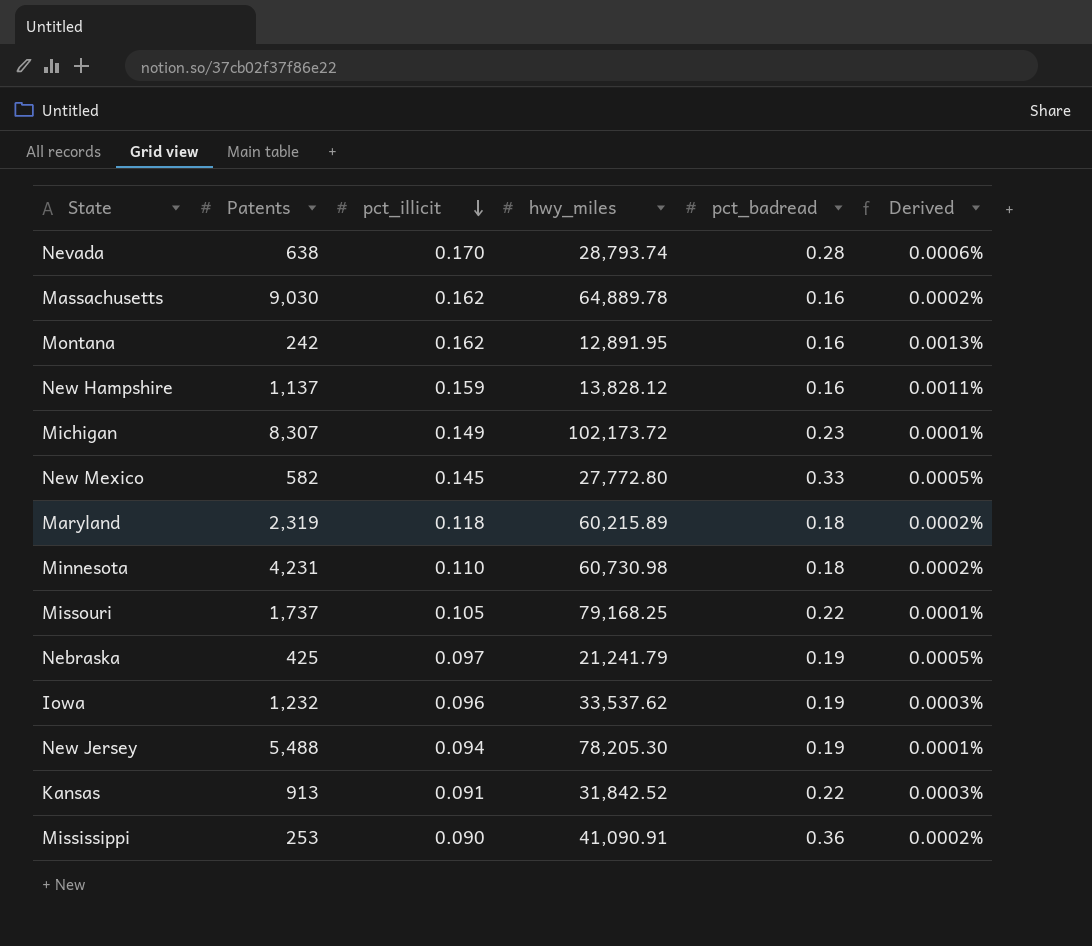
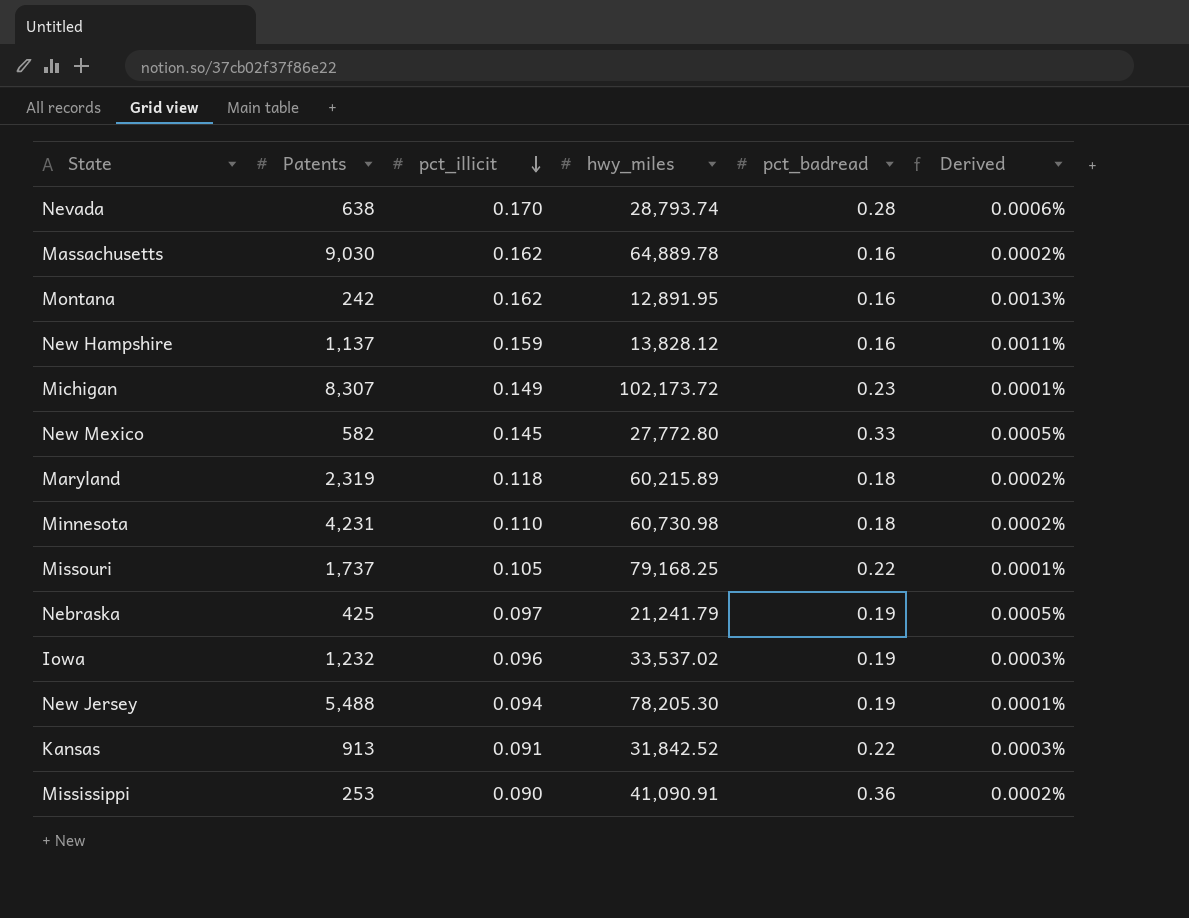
Iowa | hwy_miles: 33,537.62 -> 33,537.02

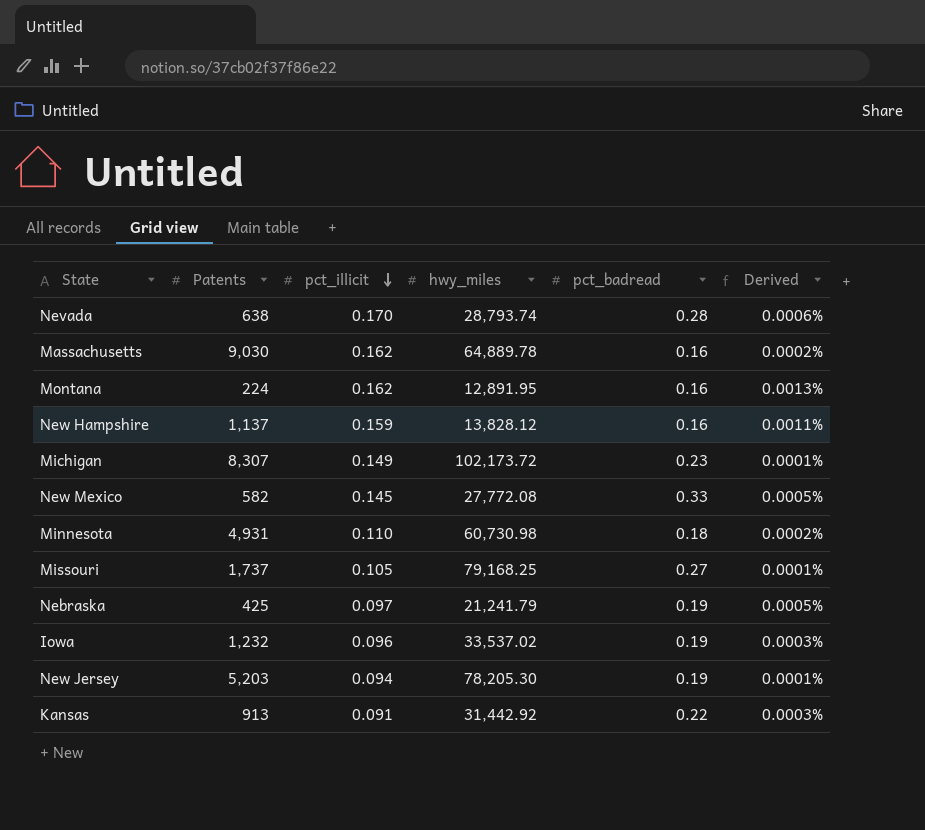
row Maryland: 2,319 | 0.118 | 60,215.89 | 0.18 | 0.0002% -> none
row Mississippi: 253 | 0.090 | 41,090.91 | 0.36 | 0.0002% -> none
Montana | Patents: 242 -> 224
New Mexico | hwy_miles: 27,772.80 -> 27,772.08
Minnesota | Patents: 4,231 -> 4,931
Missouri | pct_badread: 0.22 -> 0.27
New Jersey | Patents: 5,488 -> 5,203
Kansas | hwy_miles: 31,842.52 -> 31,442.92

